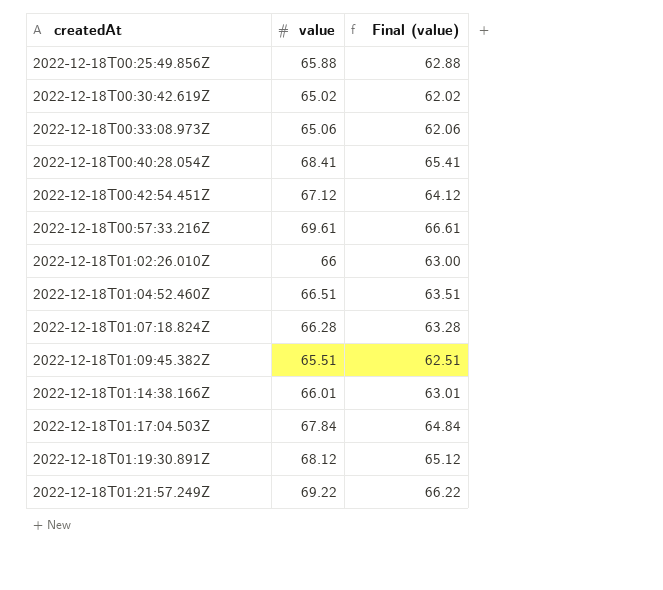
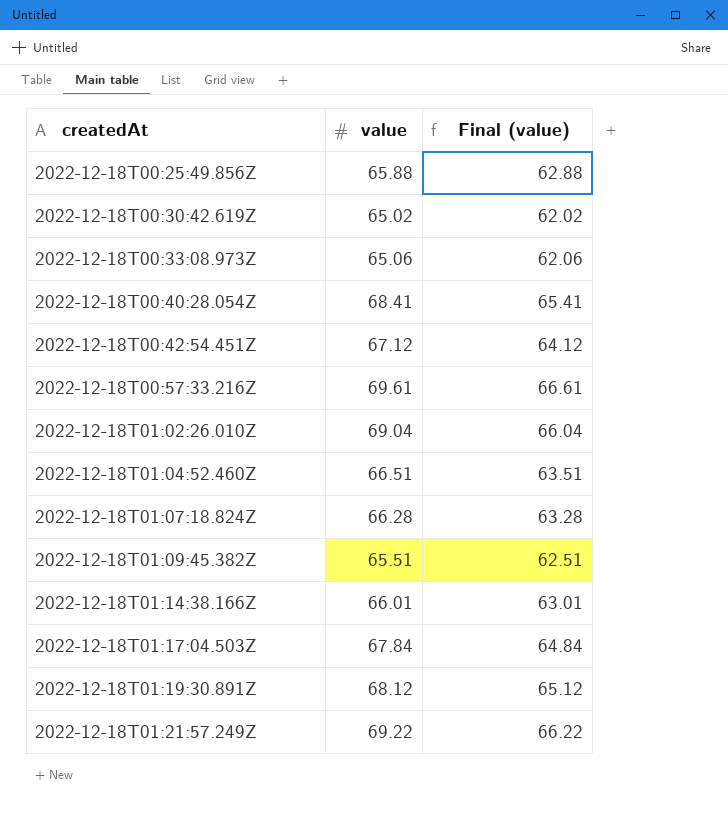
2022-12-18T01:02:26.010Z | value: 66 -> 69.04
2022-12-18T01:02:26.010Z | Final (value): 63.00 -> 66.04

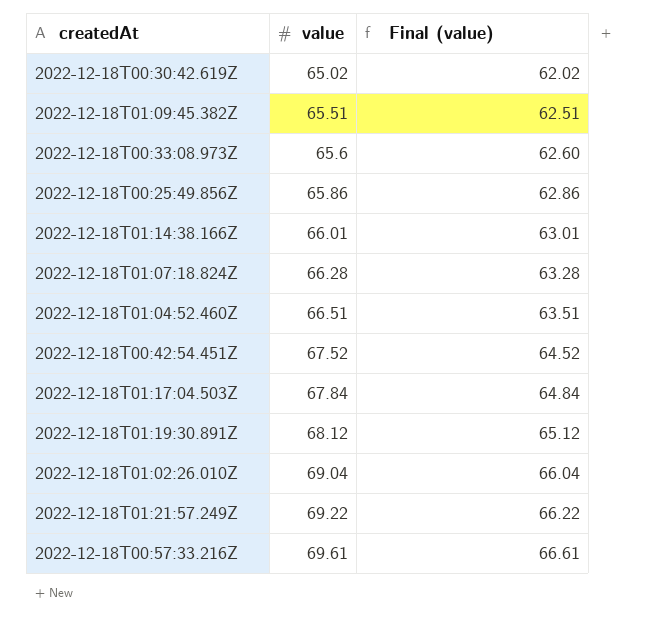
row order: createdAt ascending -> value ascending
row 2022-12-18T00:40:28.054Z: 68.41 | 65.41 -> none
2022-12-18T00:33:08.973Z | value: 65.06 -> 65.6
2022-12-18T00:33:08.973Z | Final (value): 62.06 -> 62.60
2022-12-18T00:25:49.856Z | value: 65.88 -> 65.86
2022-12-18T00:25:49.856Z | Final (value): 62.88 -> 62.86
2022-12-18T00:42:54.451Z | value: 67.12 -> 67.52
2022-12-18T00:42:54.451Z | Final (value): 64.12 -> 64.52

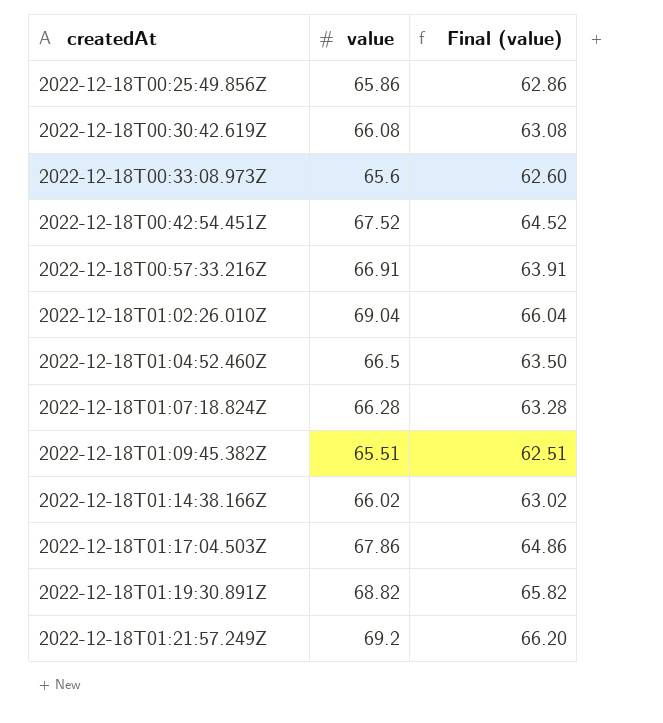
row order: value ascending -> createdAt ascending
2022-12-18T00:30:42.619Z | value: 65.02 -> 66.08
2022-12-18T00:30:42.619Z | Final (value): 62.02 -> 63.08
2022-12-18T00:57:33.216Z | value: 69.61 -> 66.91
2022-12-18T00:57:33.216Z | Final (value): 66.61 -> 63.91
2022-12-18T01:04:52.460Z | value: 66.51 -> 66.5
2022-12-18T01:04:52.460Z | Final (value): 63.51 -> 63.50
2022-12-18T01:14:38.166Z | value: 66.01 -> 66.02
2022-12-18T01:14:38.166Z | Final (value): 63.01 -> 63.02
2022-12-18T01:17:04.503Z | value: 67.84 -> 67.86
2022-12-18T01:17:04.503Z | Final (value): 64.84 -> 64.86
2022-12-18T01:19:30.891Z | value: 68.12 -> 68.82
2022-12-18T01:19:30.891Z | Final (value): 65.12 -> 65.82
2022-12-18T01:21:57.249Z | value: 69.22 -> 69.2
2022-12-18T01:21:57.249Z | Final (value): 66.22 -> 66.20

